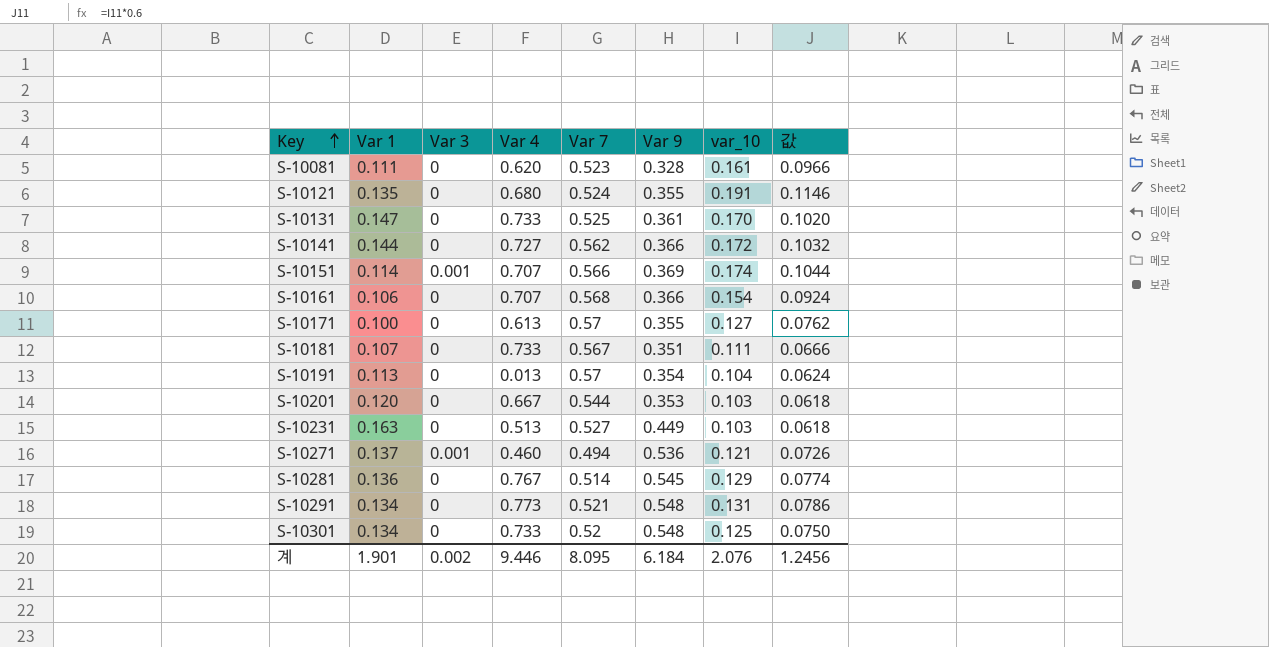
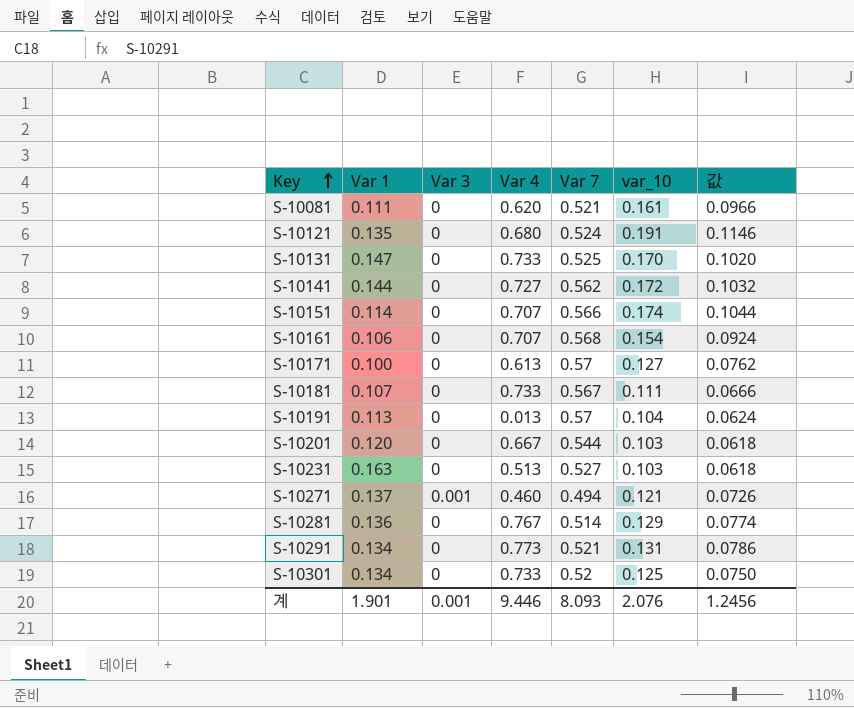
column Var 9 | position: 6 -> none
S-10081 | Var 7: 0.523 -> 0.521
S-10151 | Var 3: 0.001 -> 0
계 | Var 3: 0.002 -> 0.001
계 | Var 7: 8.095 -> 8.093

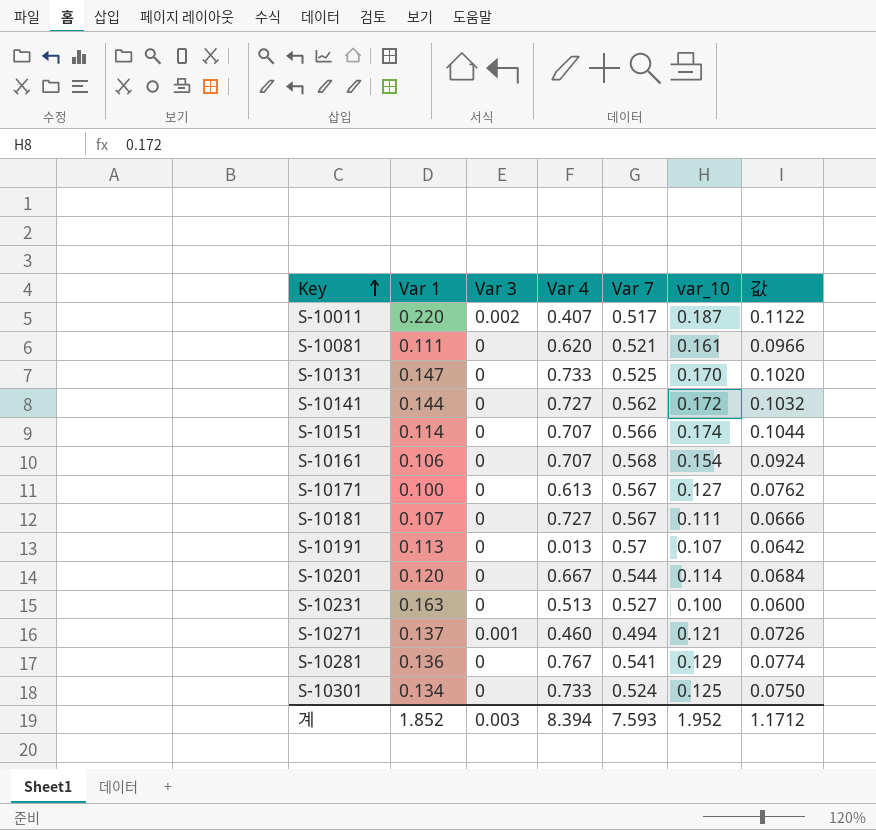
row S-10121: 0.135 | 0 | 0.680 | 0.524 | 0.191 | 0.1146 -> none
row S-10291: 0.134 | 0 | 0.773 | 0.521 | 0.131 | 0.0786 -> none
row S-10011: none -> 0.220 | 0.002 | 0.407 | 0.517 | 0.187 | 0.1122
S-10171 | Var 7: 0.57 -> 0.567
S-10181 | Var 4: 0.733 -> 0.727
S-10191 | var_10: 0.104 -> 0.107
S-10191 | 값: 0.0624 -> 0.0642
S-10201 | var_10: 0.103 -> 0.114
S-10201 | 값: 0.0618 -> 0.0684
S-10231 | var_10: 0.103 -> 0.100
S-10231 | 값: 0.0618 -> 0.0600
S-10281 | Var 7: 0.514 -> 0.541
S-10301 | Var 7: 0.52 -> 0.524
계 | Var 1: 1.901 -> 1.852
계 | Var 3: 0.001 -> 0.003
계 | Var 4: 9.446 -> 8.394
계 | Var 7: 8.093 -> 7.593
계 | var_10: 2.076 -> 1.952
계 | 값: 1.2456 -> 1.1712

